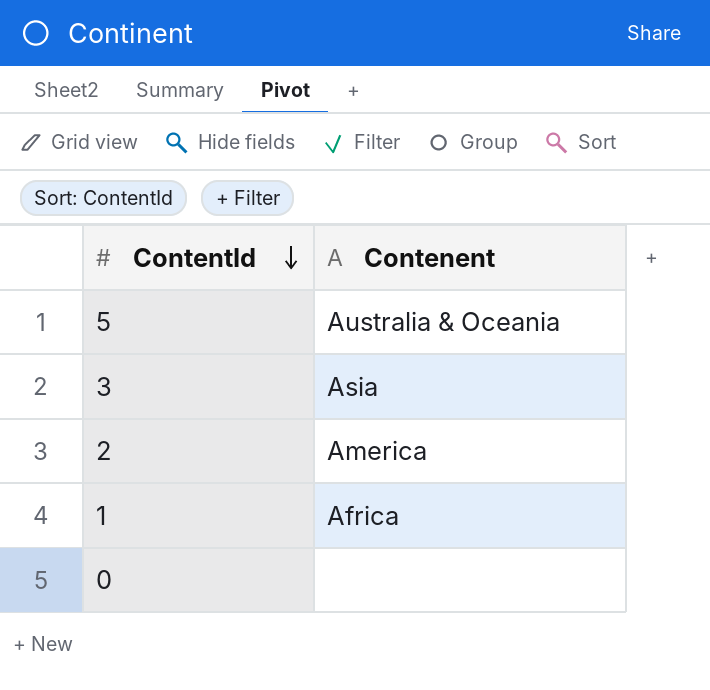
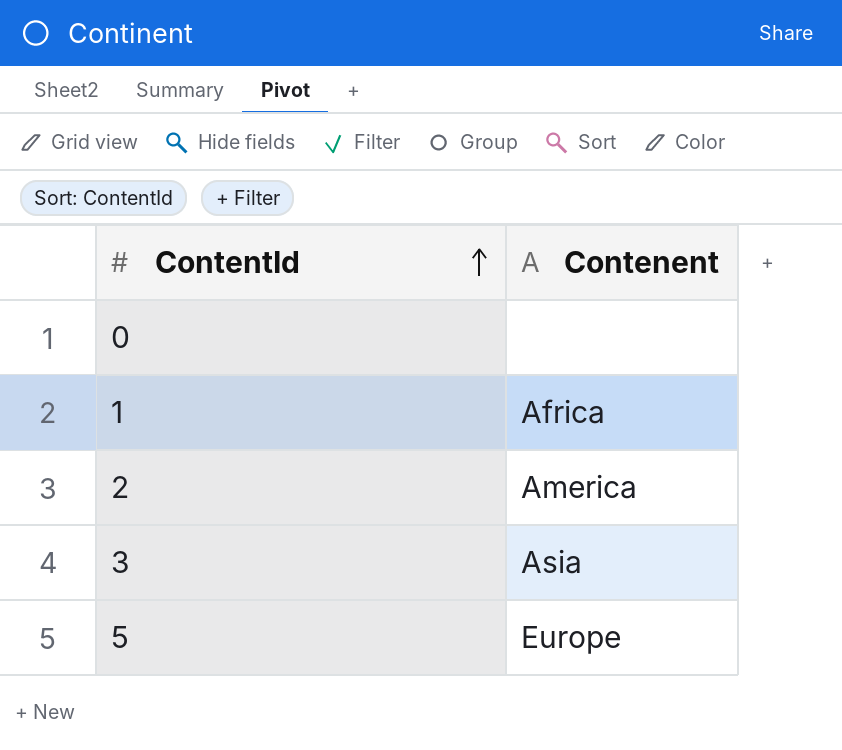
row order: ContentId descending -> ContentId ascending
5 | Contenent: Australia & Oceania -> Europe

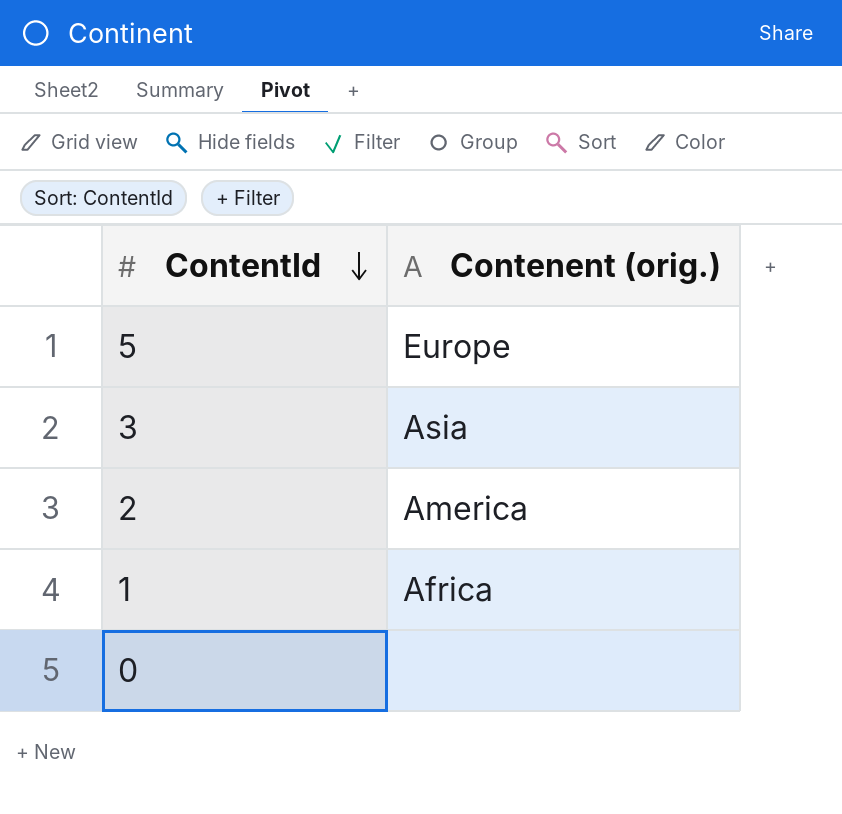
row order: ContentId ascending -> ContentId descending
column name: Contenent -> Contenent (orig.)

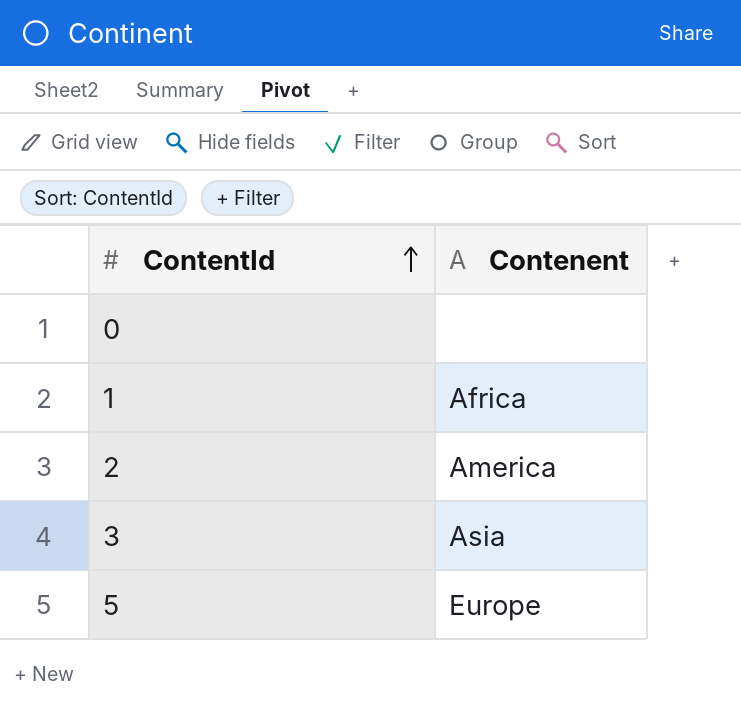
row order: ContentId descending -> ContentId ascending
column name: Contenent (orig.) -> Contenent

